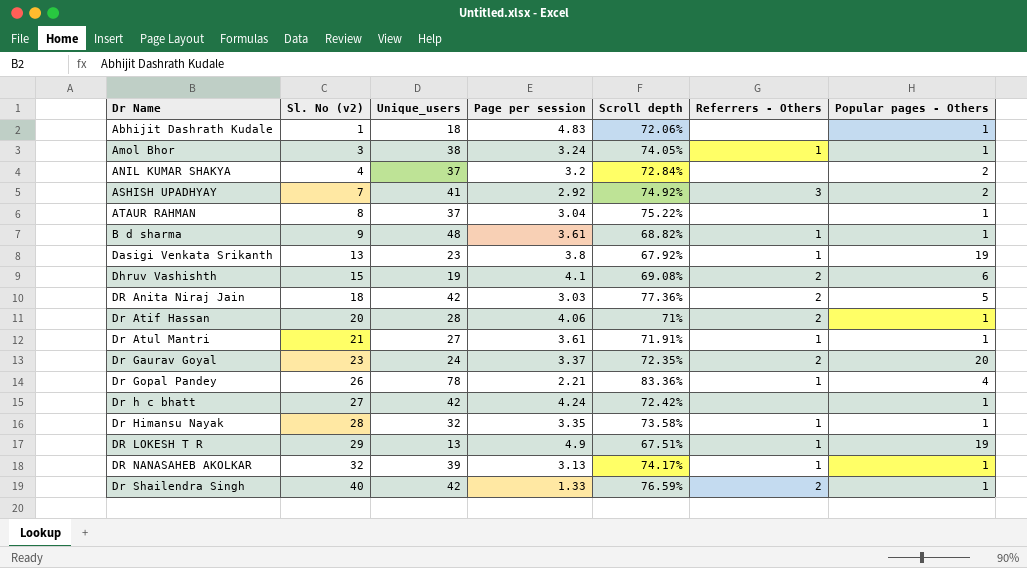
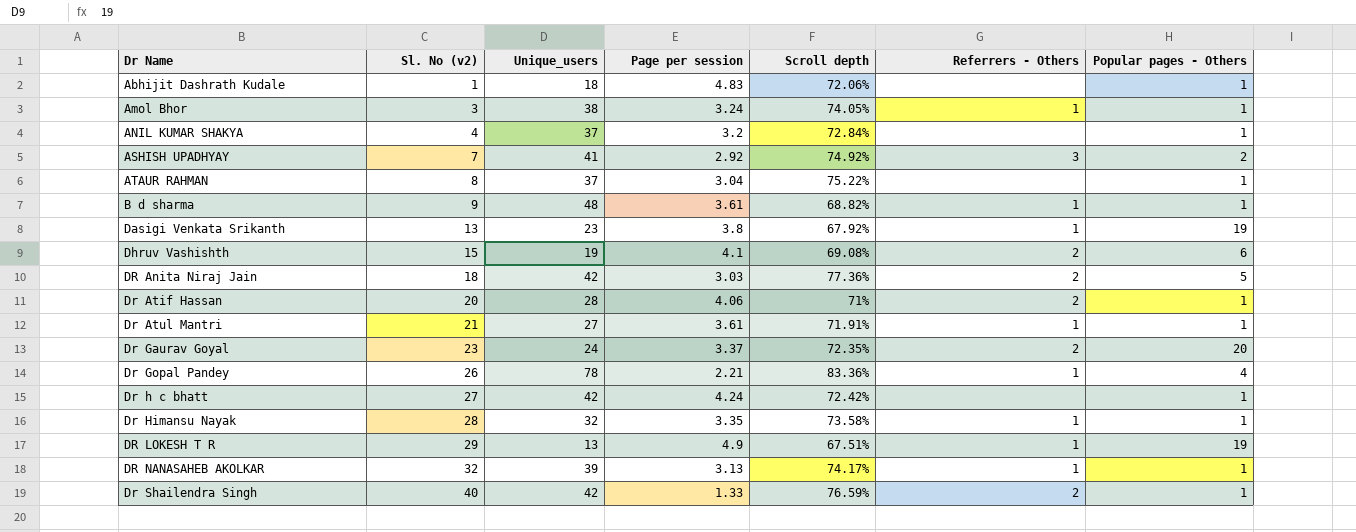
ANIL KUMAR SHAKYA | Popular pages - Others: 2 -> 1

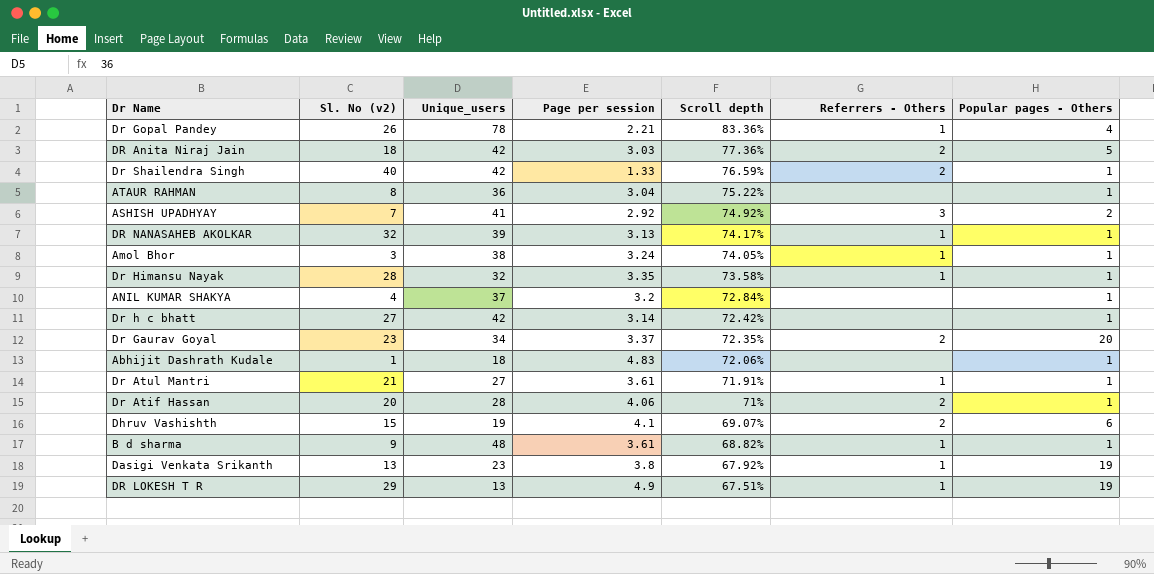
row order: Dr Name ascending -> Scroll depth descending
ATAUR RAHMAN | Unique_users: 37 -> 36
Dr h c bhatt | Page per session: 4.24 -> 3.14
Dr Gaurav Goyal | Unique_users: 24 -> 34
Dhruv Vashishth | Scroll depth: 69.08% -> 69.07%

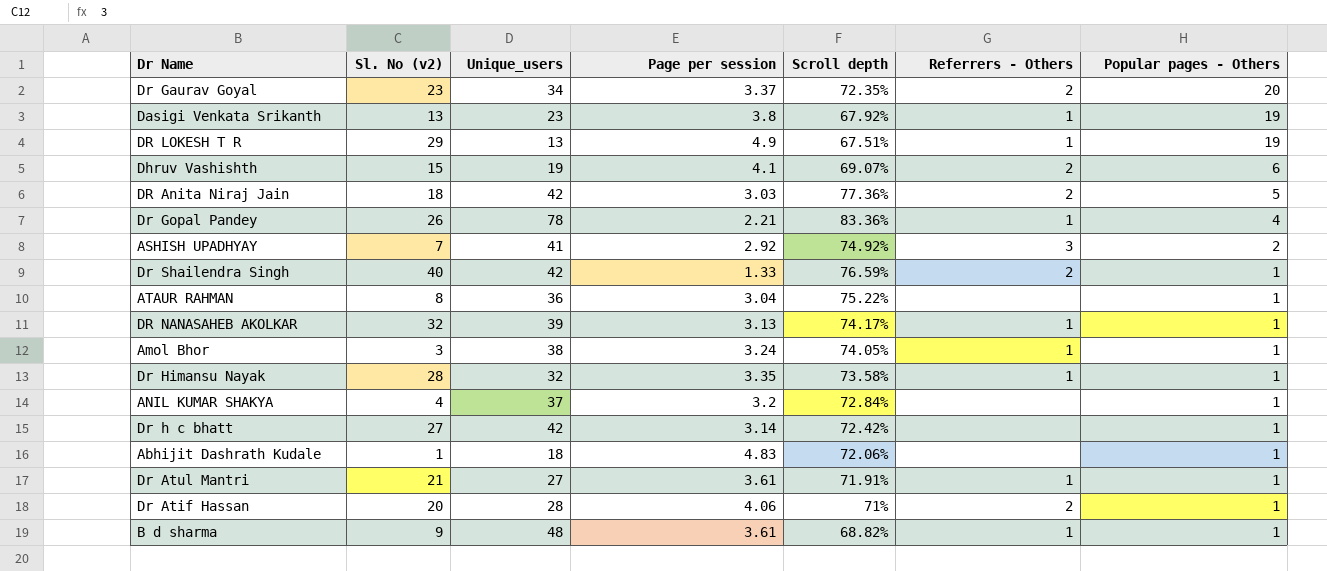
row order: Scroll depth descending -> Popular pages - Others descending

